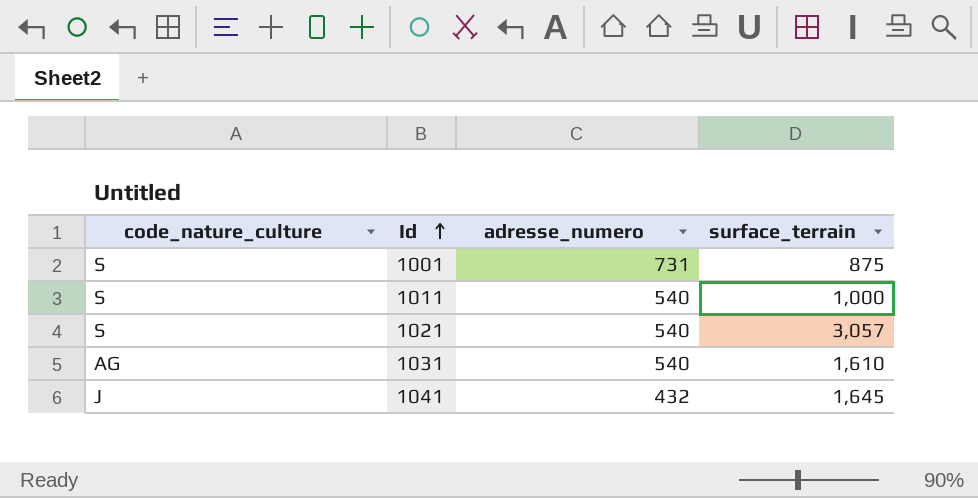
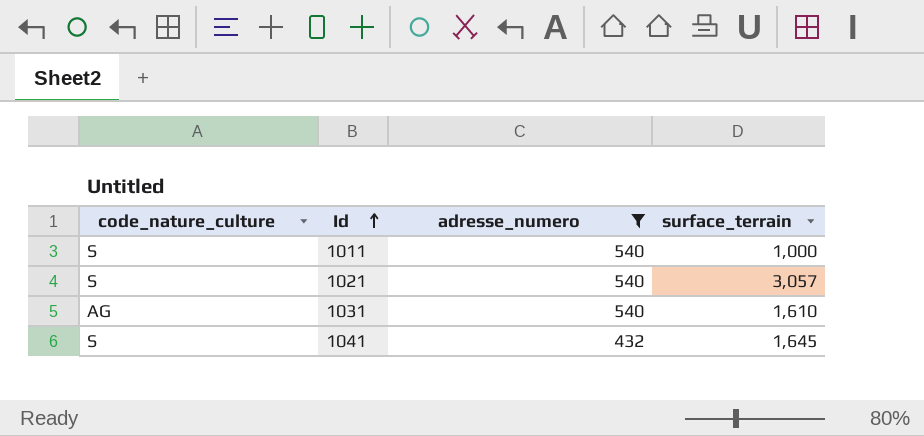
filter: none -> adresse_numero != 731
1041 | code_nature_culture: J -> S

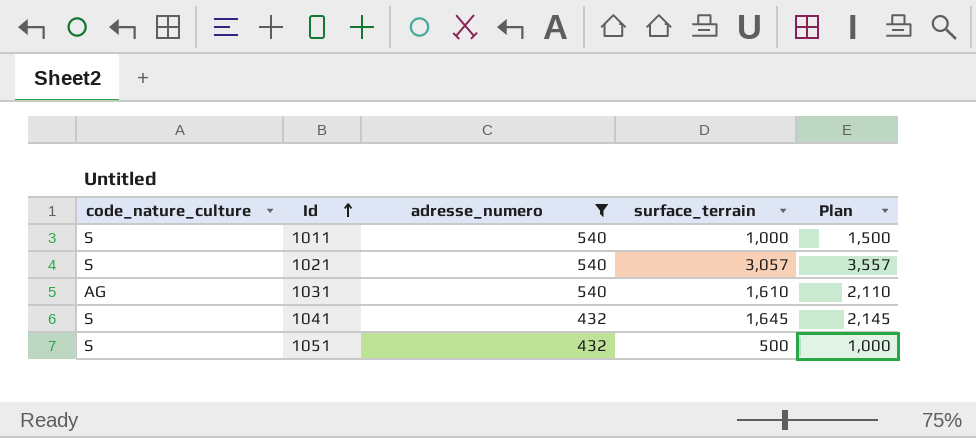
column Plan | formula: none -> [surface_terrain] + 500
row 1051: none -> S | 432 | 500 | 1,000

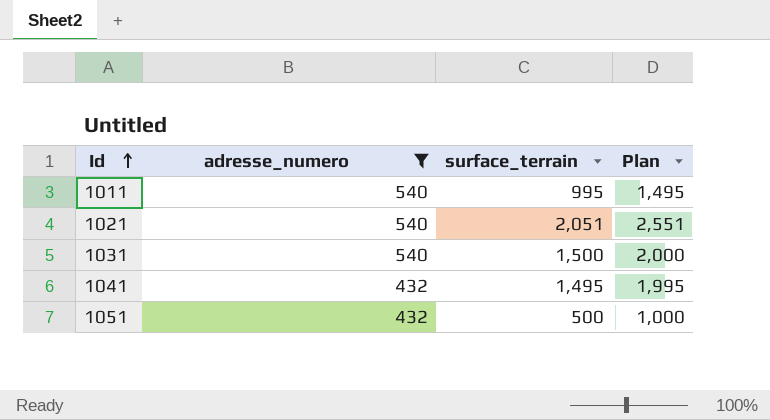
column code_nature_culture | position: 1 -> none
1011 | surface_terrain: 1,000 -> 995
1011 | Plan: 1,500 -> 1,495
1021 | surface_terrain: 3,057 -> 2,051
1021 | Plan: 3,557 -> 2,551
1031 | surface_terrain: 1,610 -> 1,500
1031 | Plan: 2,110 -> 2,000
1041 | surface_terrain: 1,645 -> 1,495
1041 | Plan: 2,145 -> 1,995

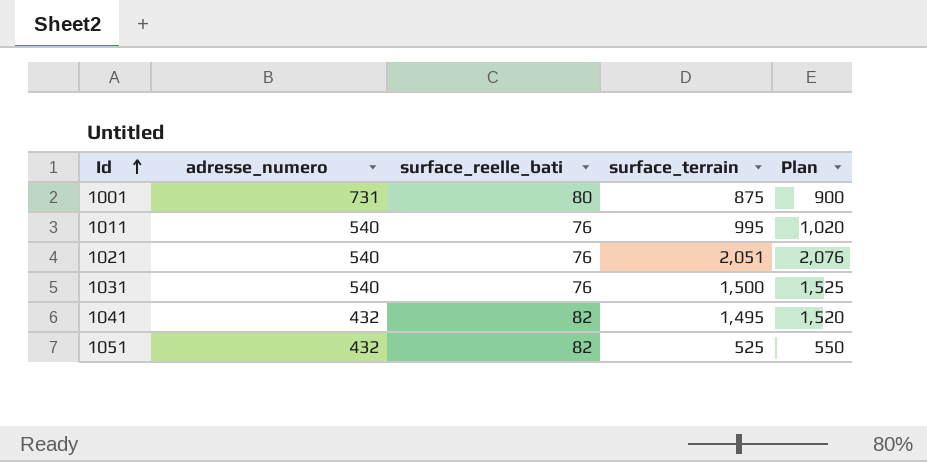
filter: adresse_numero != 731 -> none
column surface_reelle_bati | position: none -> 3
column Plan | formula: [surface_terrain] + 500 -> [surface_terrain] + 25
1051 | surface_terrain: 500 -> 525

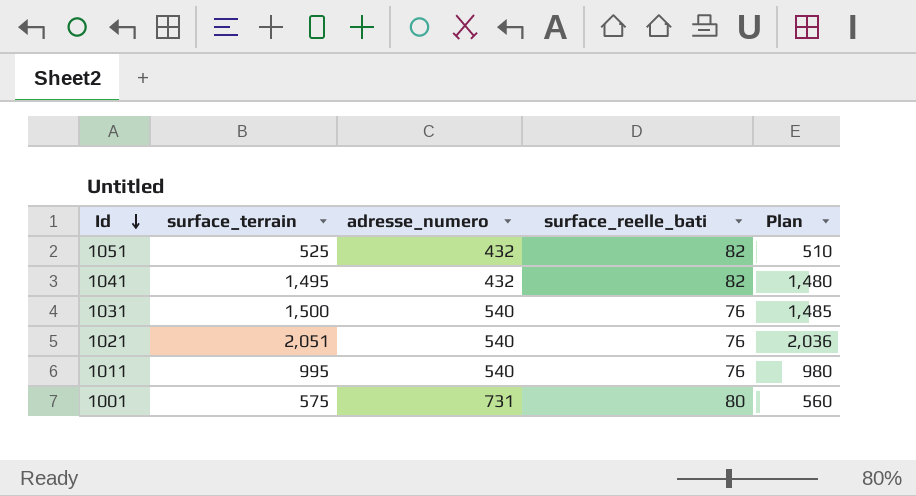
row order: Id ascending -> Id descending
column surface_terrain | position: 4 -> 2
column Plan | formula: [surface_terrain] + 25 -> [surface_terrain] - 15
1001 | surface_terrain: 875 -> 575

